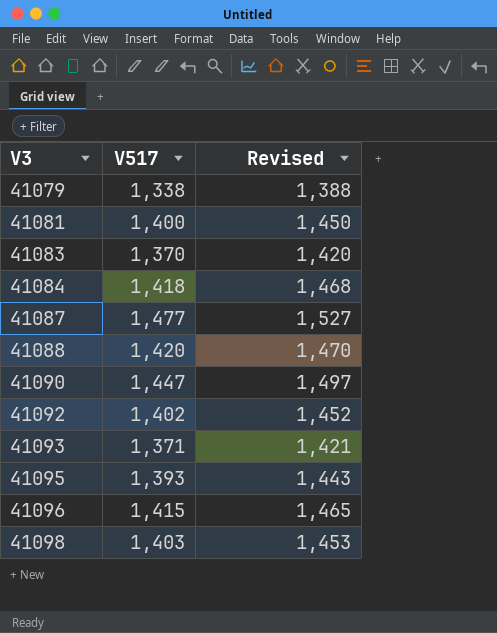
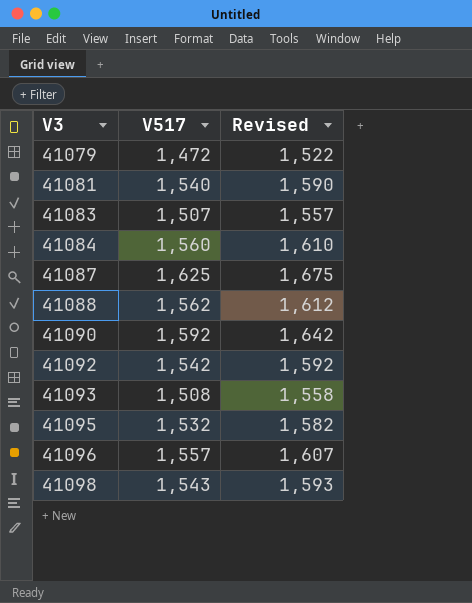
41079 | V517: 1,338 -> 1,472
41079 | Revised: 1,388 -> 1,522
41081 | V517: 1,400 -> 1,540
41081 | Revised: 1,450 -> 1,590
41083 | V517: 1,370 -> 1,507
41083 | Revised: 1,420 -> 1,557
41084 | V517: 1,418 -> 1,560
41084 | Revised: 1,468 -> 1,610
41087 | V517: 1,477 -> 1,625
41087 | Revised: 1,527 -> 1,675
41088 | V517: 1,420 -> 1,562
41088 | Revised: 1,470 -> 1,612
41090 | V517: 1,447 -> 1,592
41090 | Revised: 1,497 -> 1,642
41092 | V517: 1,402 -> 1,542
41092 | Revised: 1,452 -> 1,592
41093 | V517: 1,371 -> 1,508
41093 | Revised: 1,421 -> 1,558
41095 | V517: 1,393 -> 1,532
41095 | Revised: 1,443 -> 1,582
41096 | V517: 1,415 -> 1,557
41096 | Revised: 1,465 -> 1,607
41098 | V517: 1,403 -> 1,543
41098 | Revised: 1,453 -> 1,593

